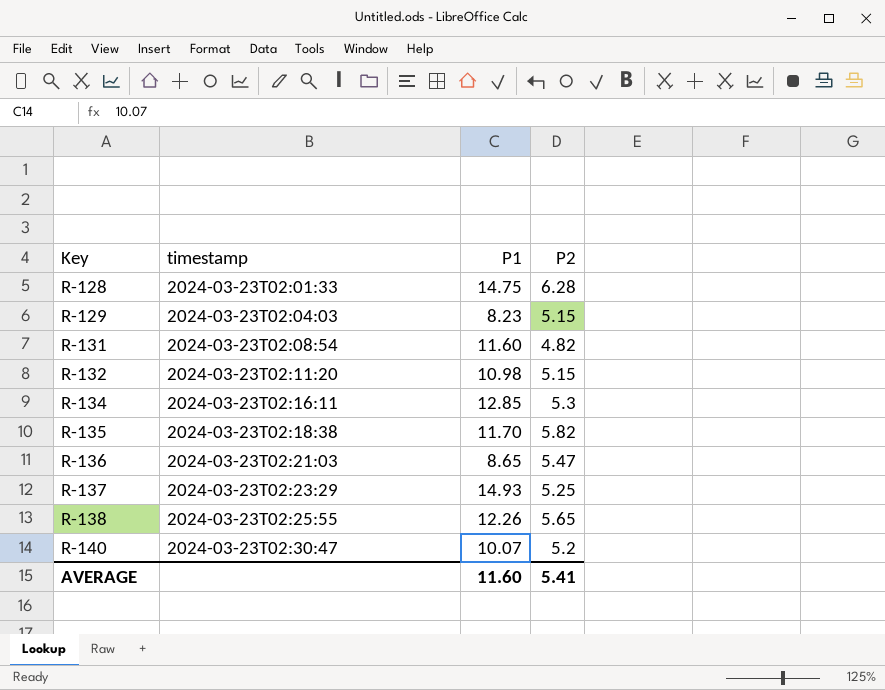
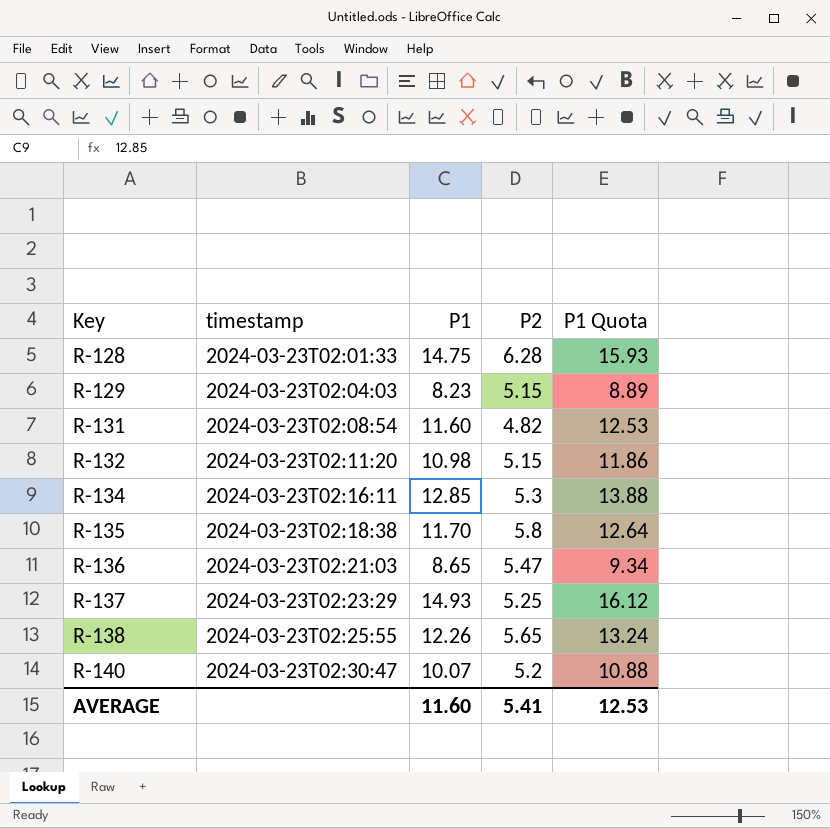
column P1 Quota | formula: none -> [P1] * 1.08
R-135 | P2: 5.82 -> 5.8

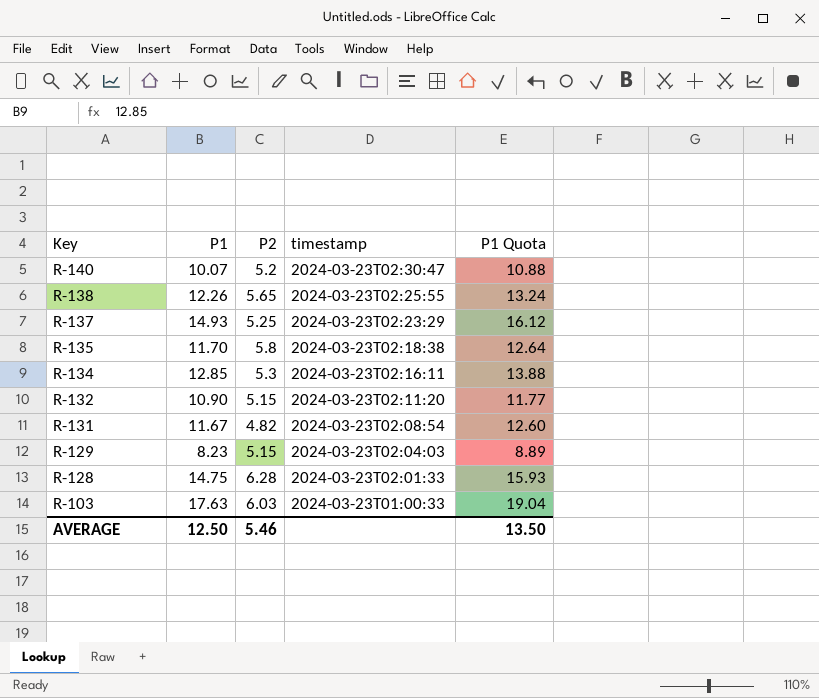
row order: Key ascending -> Key descending
column timestamp | position: 2 -> 4
row R-136: 2024-03-23T02:21:03 | 8.65 | 5.47 | 9.34 -> none
R-132 | P1: 10.98 -> 10.90
R-132 | P1 Quota: 11.86 -> 11.77
R-131 | P1: 11.60 -> 11.67
R-131 | P1 Quota: 12.53 -> 12.60
row R-103: none -> 17.63 | 6.03 | 2024-03-23T01:00:33 | 19.04
AVERAGE | P1: 11.60 -> 12.50
AVERAGE | P2: 5.41 -> 5.46
AVERAGE | P1 Quota: 12.53 -> 13.50

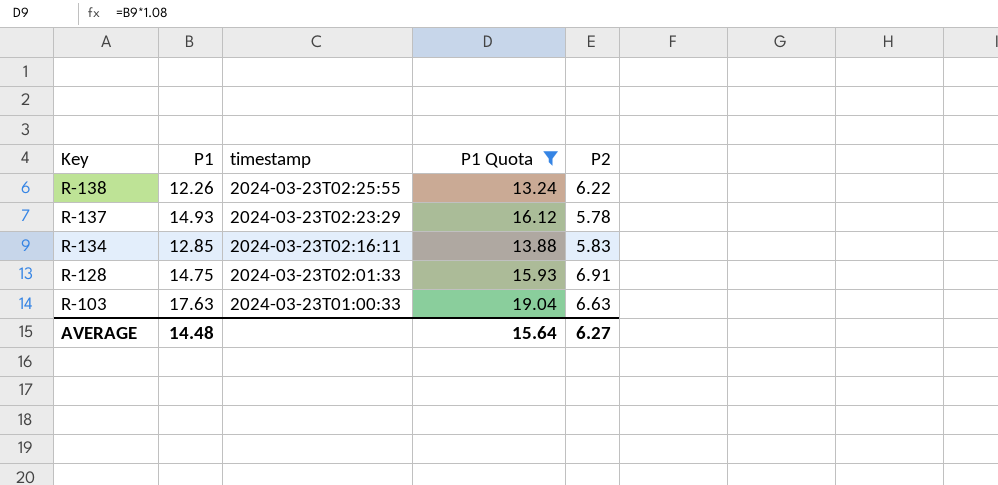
filter: none -> P1 Quota >= 13.24
column P2 | position: 3 -> 5
R-138 | P2: 5.65 -> 6.22
R-137 | P2: 5.25 -> 5.78
R-134 | P2: 5.3 -> 5.83
R-128 | P2: 6.28 -> 6.91
R-103 | P2: 6.03 -> 6.63
AVERAGE | P1: 12.50 -> 14.48
AVERAGE | P1 Quota: 13.50 -> 15.64
AVERAGE | P2: 5.46 -> 6.27

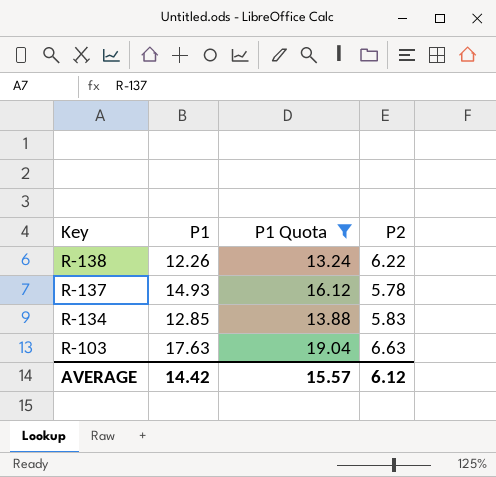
column timestamp | position: 3 -> none
row R-128: 14.75 | 2024-03-23T02:01:33 | 15.93 | 6.91 -> none
AVERAGE | P1: 14.48 -> 14.42
AVERAGE | P1 Quota: 15.64 -> 15.57
AVERAGE | P2: 6.27 -> 6.12

